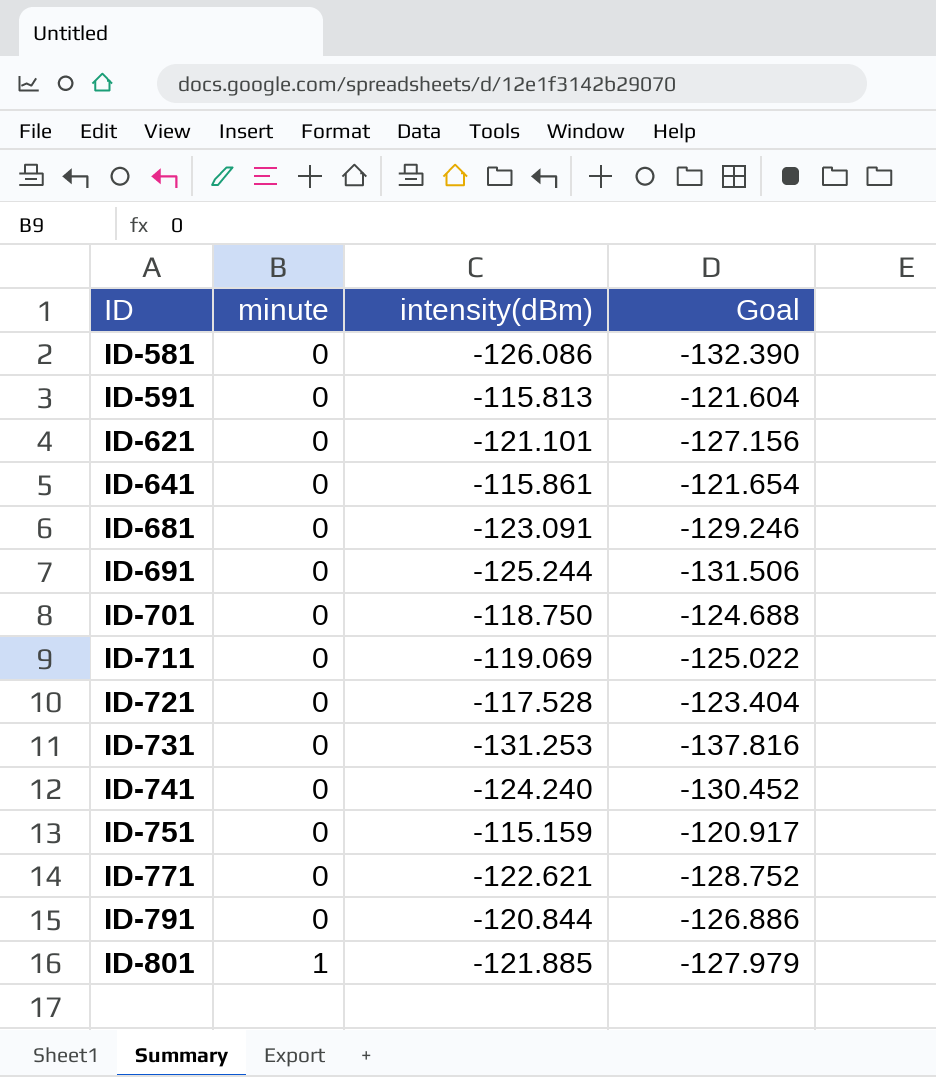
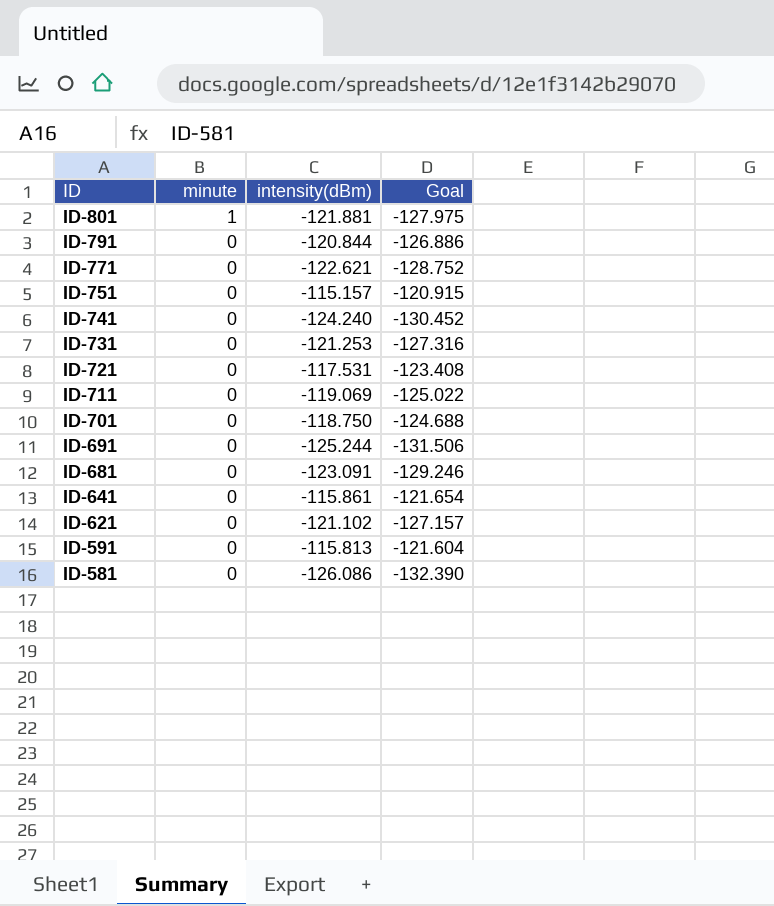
row order: ID ascending -> ID descending
ID-801 | intensity(dBm): -121.885 -> -121.881
ID-801 | Goal: -127.979 -> -127.975
ID-751 | intensity(dBm): -115.159 -> -115.157
ID-751 | Goal: -120.917 -> -120.915
ID-731 | intensity(dBm): -131.253 -> -121.253
ID-731 | Goal: -137.816 -> -127.316
ID-721 | intensity(dBm): -117.528 -> -117.531
ID-721 | Goal: -123.404 -> -123.408
ID-621 | intensity(dBm): -121.101 -> -121.102
ID-621 | Goal: -127.156 -> -127.157

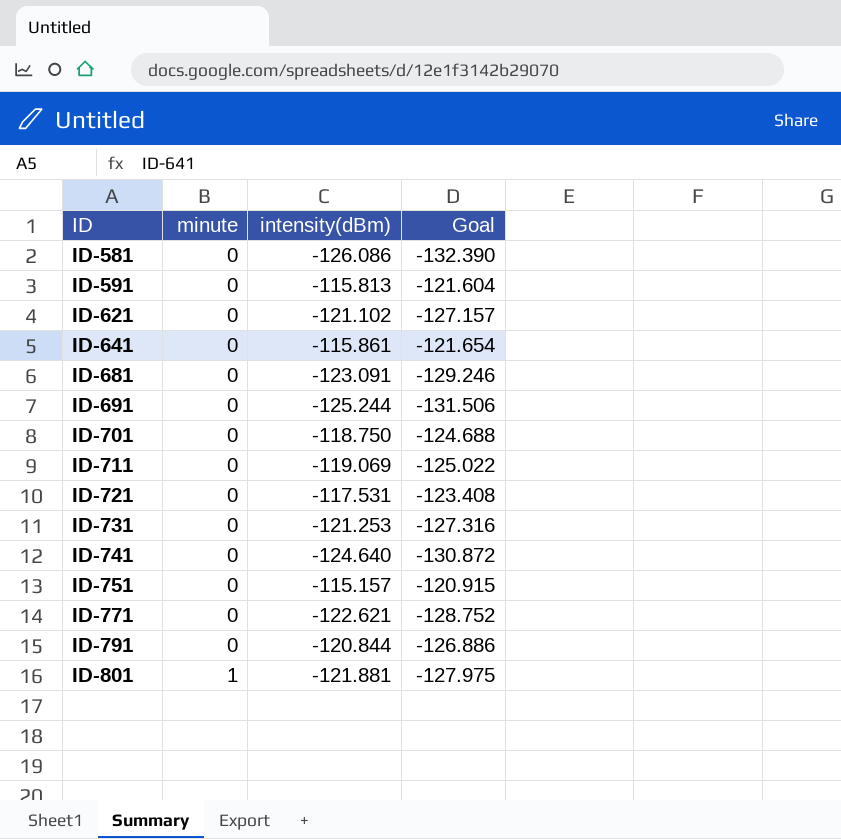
row order: ID descending -> ID ascending
ID-741 | intensity(dBm): -124.240 -> -124.640
ID-741 | Goal: -130.452 -> -130.872

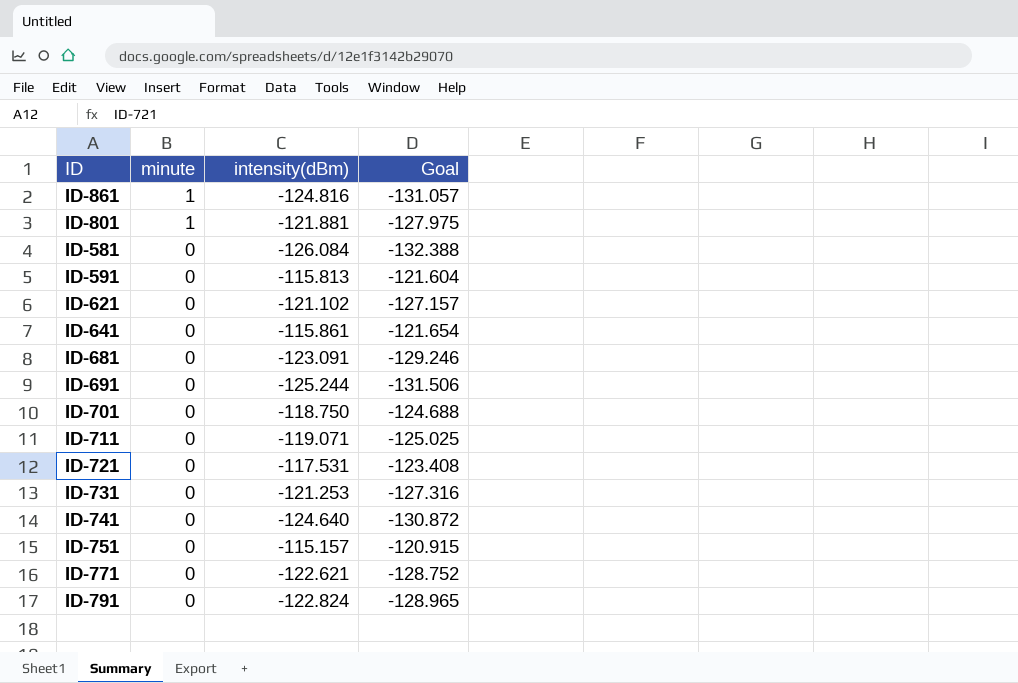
row order: ID ascending -> minute descending
row ID-861: none -> 1 | -124.816 | -131.057
ID-581 | intensity(dBm): -126.086 -> -126.084
ID-581 | Goal: -132.390 -> -132.388
ID-711 | intensity(dBm): -119.069 -> -119.071
ID-711 | Goal: -125.022 -> -125.025
ID-791 | intensity(dBm): -120.844 -> -122.824
ID-791 | Goal: -126.886 -> -128.965

